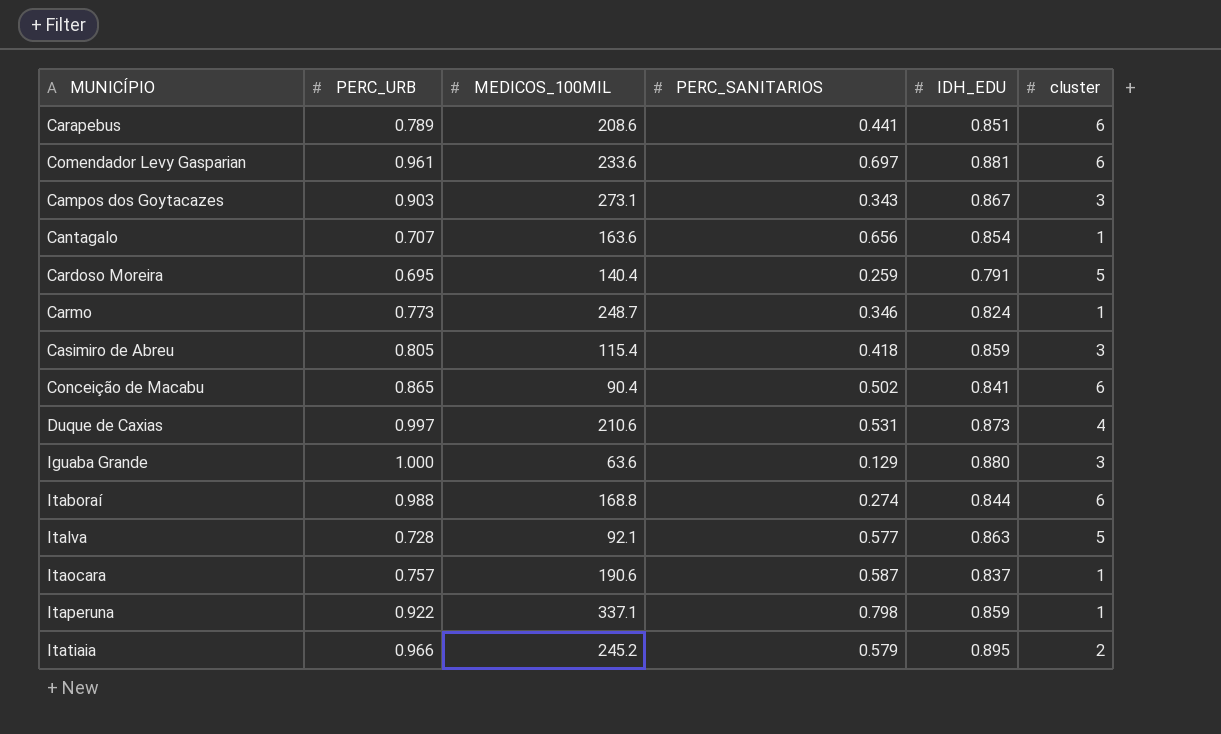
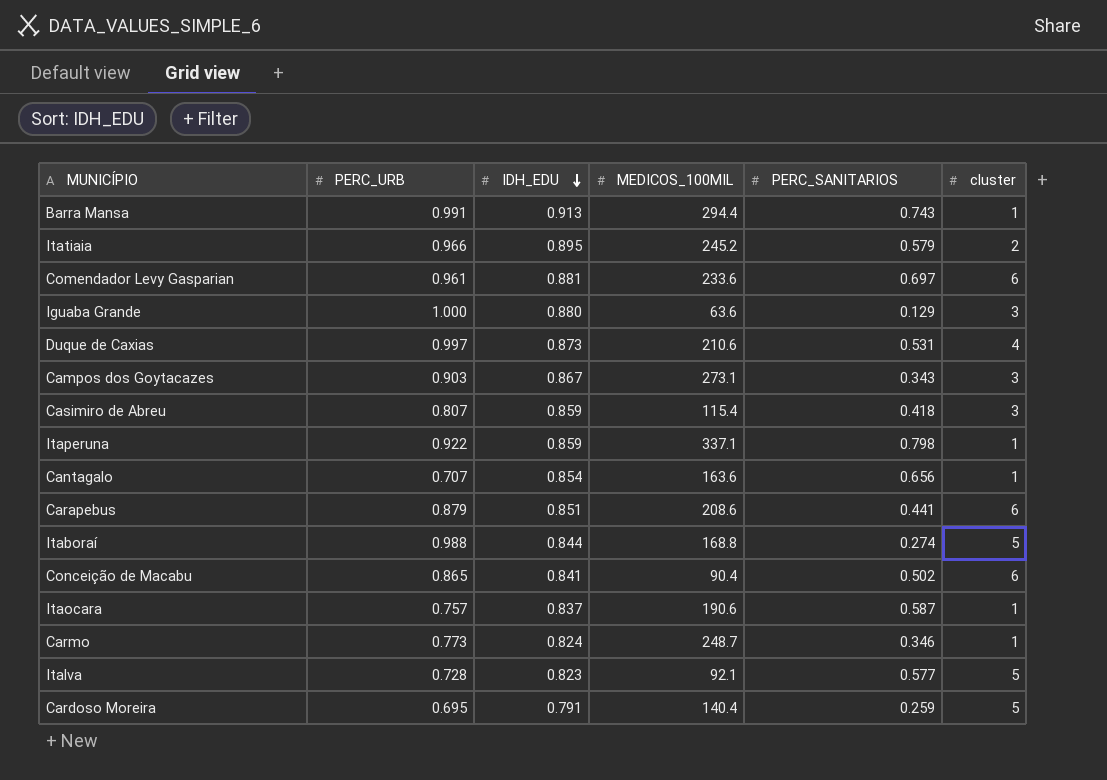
row order: none -> IDH_EDU descending
column IDH_EDU | position: 5 -> 3
row Barra Mansa: none -> 0.991 | 0.913 | 294.4 | 0.743 | 1
Casimiro de Abreu | PERC_URB: 0.805 -> 0.807
Carapebus | PERC_URB: 0.789 -> 0.879
Itaboraí | cluster: 6 -> 5
Italva | IDH_EDU: 0.863 -> 0.823

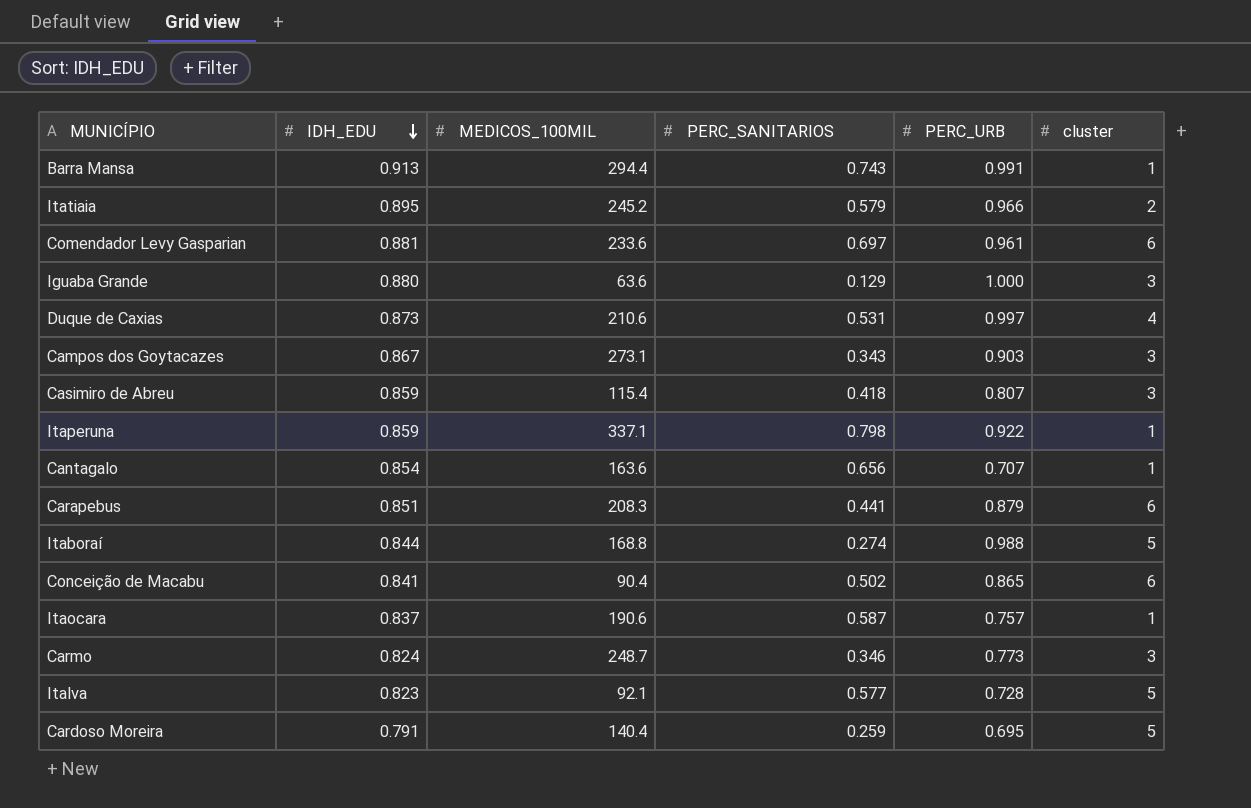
column PERC_URB | position: 2 -> 5
Carapebus | MEDICOS_100MIL: 208.6 -> 208.3
Carmo | cluster: 1 -> 3

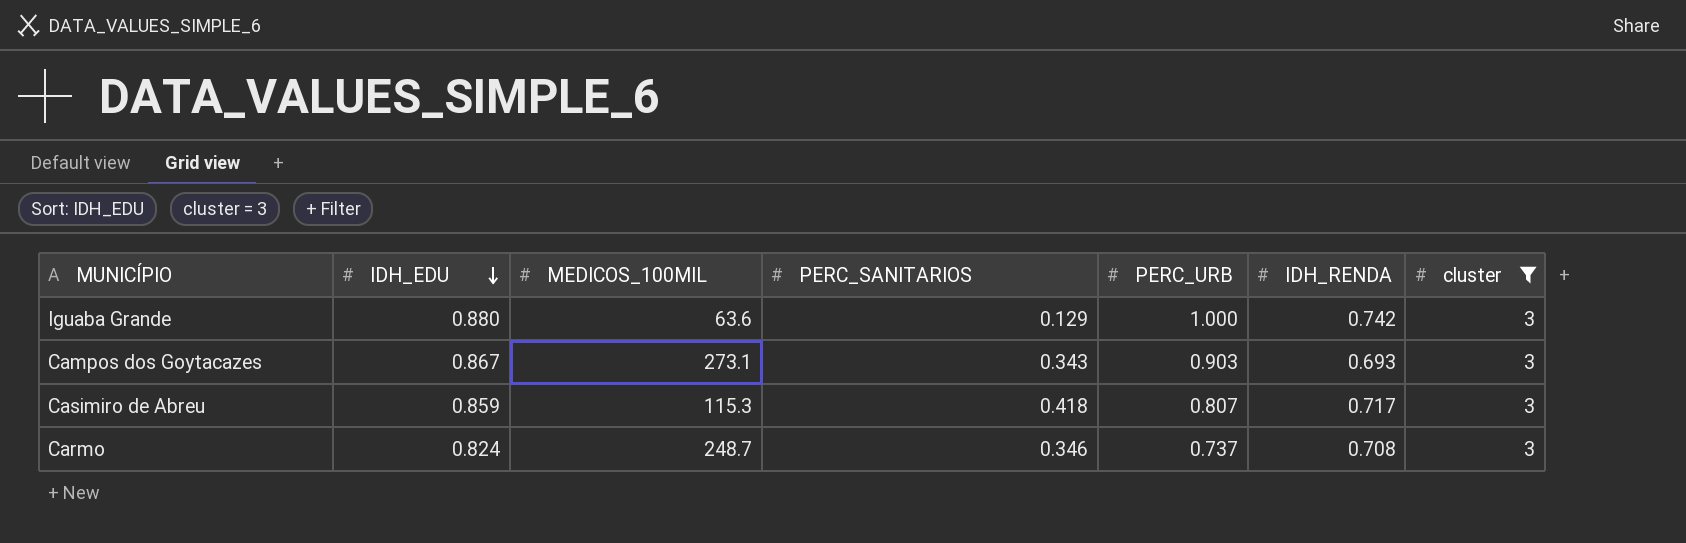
filter: none -> cluster = 3
column IDH_RENDA | position: none -> 6
Casimiro de Abreu | MEDICOS_100MIL: 115.4 -> 115.3
Carmo | PERC_URB: 0.773 -> 0.737

